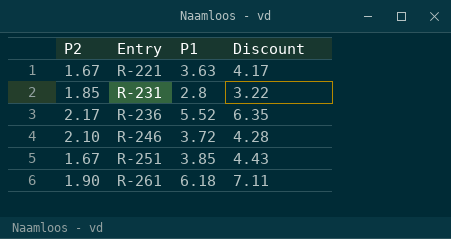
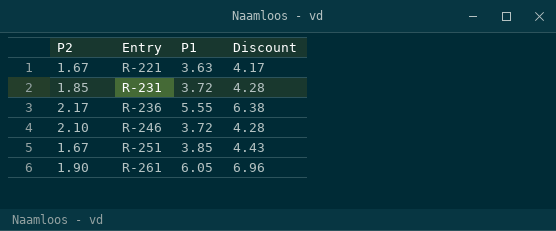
R-231 | P1: 2.8 -> 3.72
R-231 | Discount: 3.22 -> 4.28
R-236 | P1: 5.52 -> 5.55
R-236 | Discount: 6.35 -> 6.38
R-261 | P1: 6.18 -> 6.05
R-261 | Discount: 7.11 -> 6.96

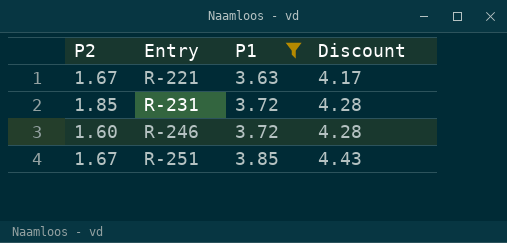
filter: none -> P1 <= 3.85
R-246 | P2: 2.10 -> 1.60

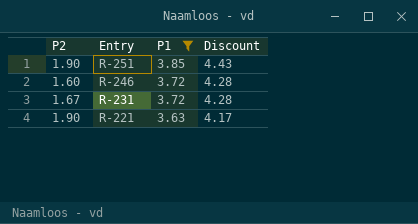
row order: Entry ascending -> Entry descending
R-251 | P2: 1.67 -> 1.90
R-231 | P2: 1.85 -> 1.67
R-221 | P2: 1.67 -> 1.90

